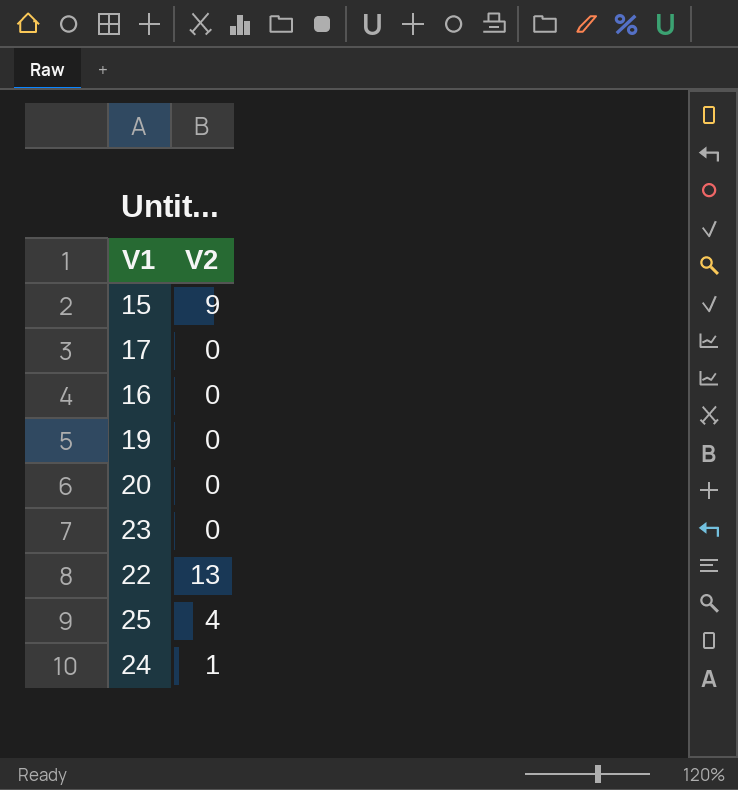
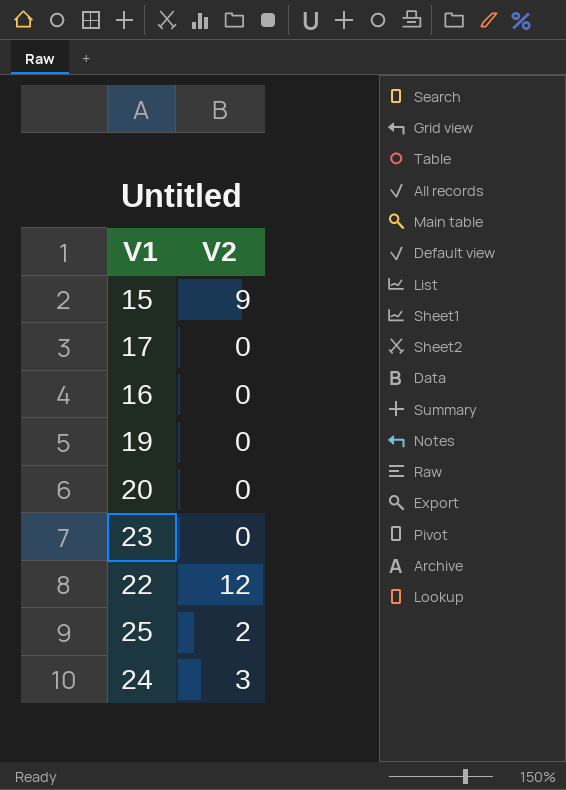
22 | V2: 13 -> 12
25 | V2: 4 -> 2
24 | V2: 1 -> 3

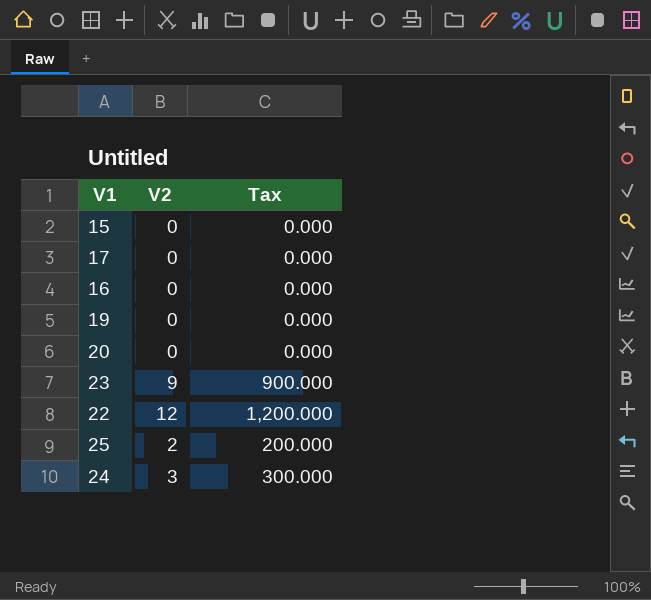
column Tax | formula: none -> [V2] * 100
15 | V2: 9 -> 0
23 | V2: 0 -> 9

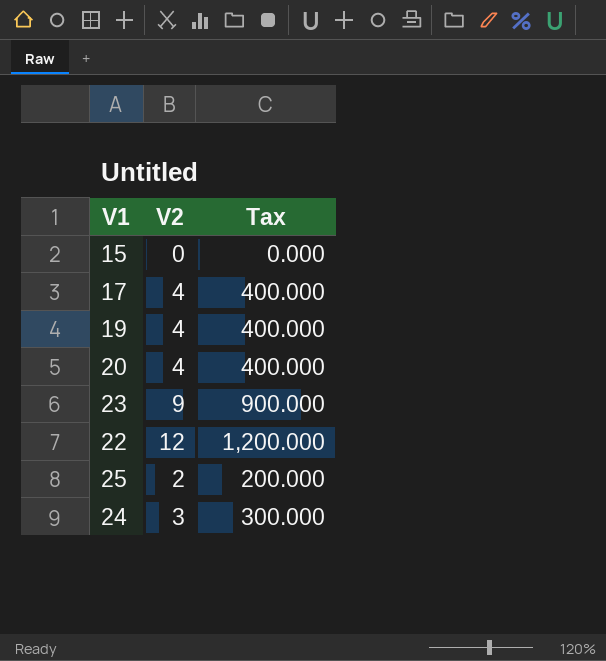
row 16: 0 | 0.000 -> none
17 | V2: 0 -> 4
17 | Tax: 0.000 -> 400.000
19 | V2: 0 -> 4
19 | Tax: 0.000 -> 400.000
20 | V2: 0 -> 4
20 | Tax: 0.000 -> 400.000

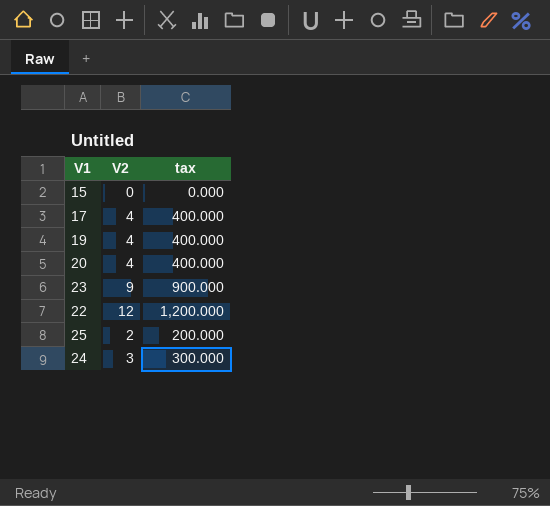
column name: Tax -> tax

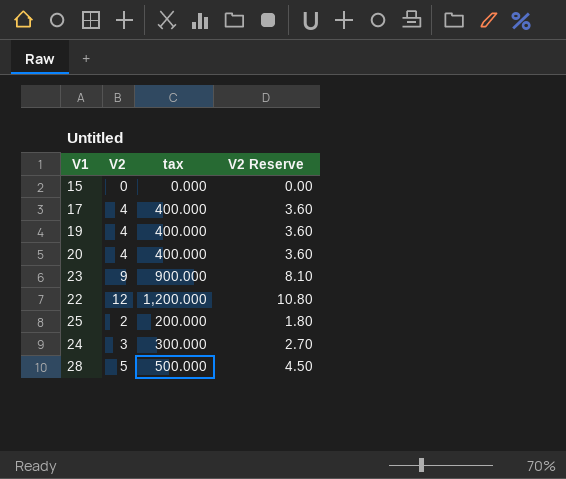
column V2 Reserve | formula: none -> [V2] * 0.9
row 28: none -> 5 | 500.000 | 4.50

